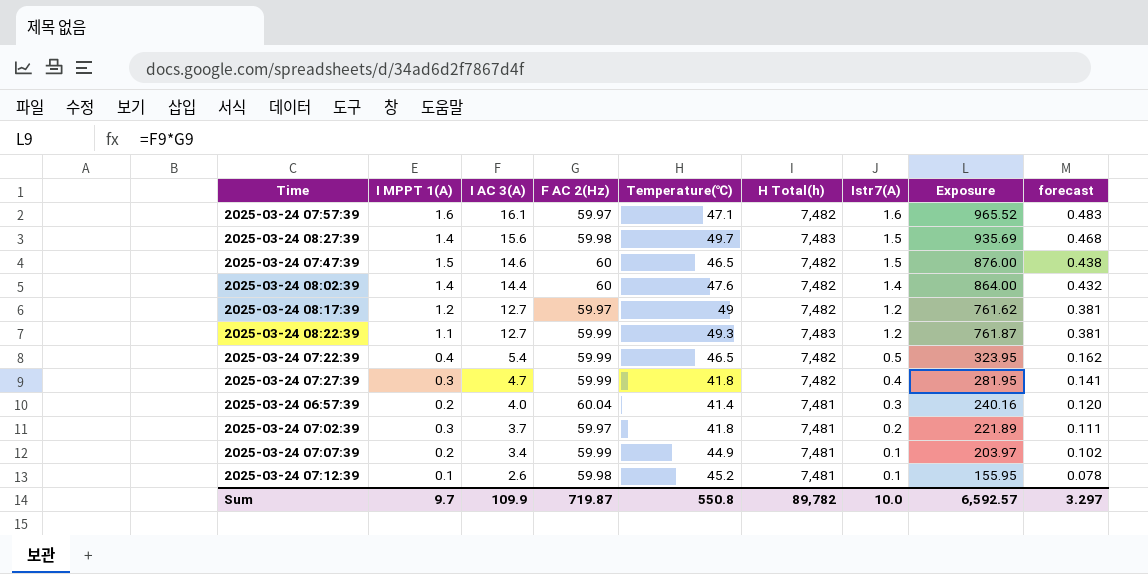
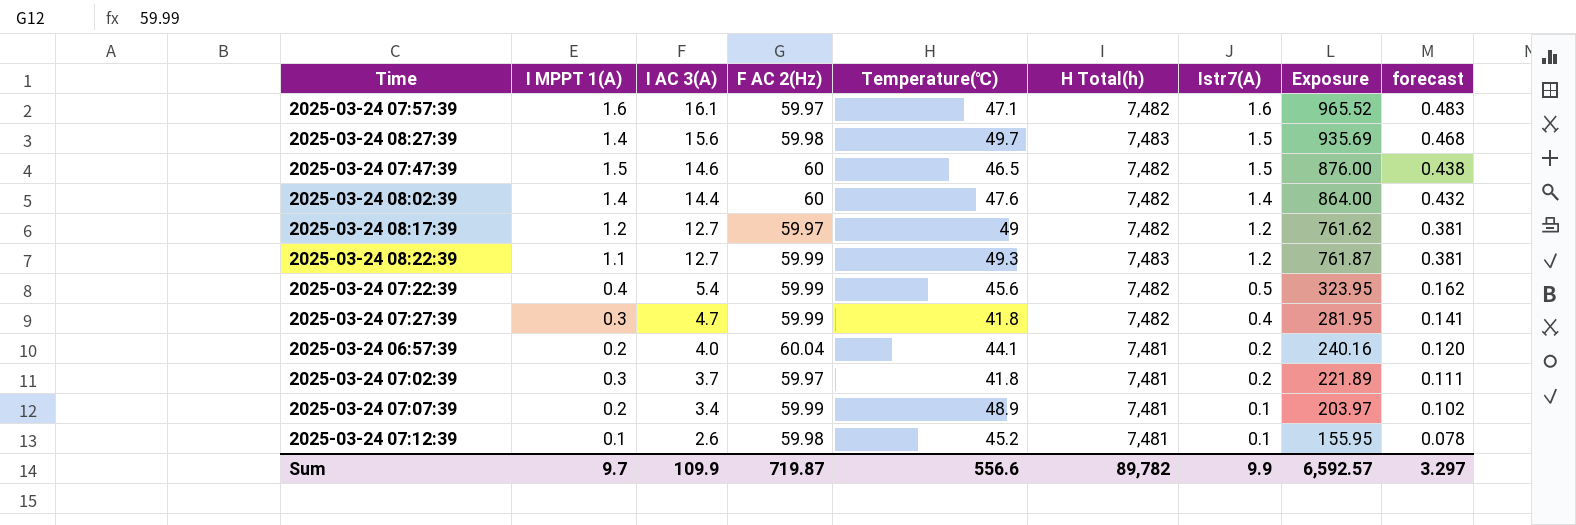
2025-03-24 07:22:39 | Temperature(℃): 46.5 -> 45.6
2025-03-24 06:57:39 | Temperature(℃): 41.4 -> 44.1
2025-03-24 06:57:39 | Istr7(A): 0.3 -> 0.2
2025-03-24 07:07:39 | Temperature(℃): 44.9 -> 48.9
Sum | Temperature(℃): 550.8 -> 556.6
Sum | Istr7(A): 10.0 -> 9.9

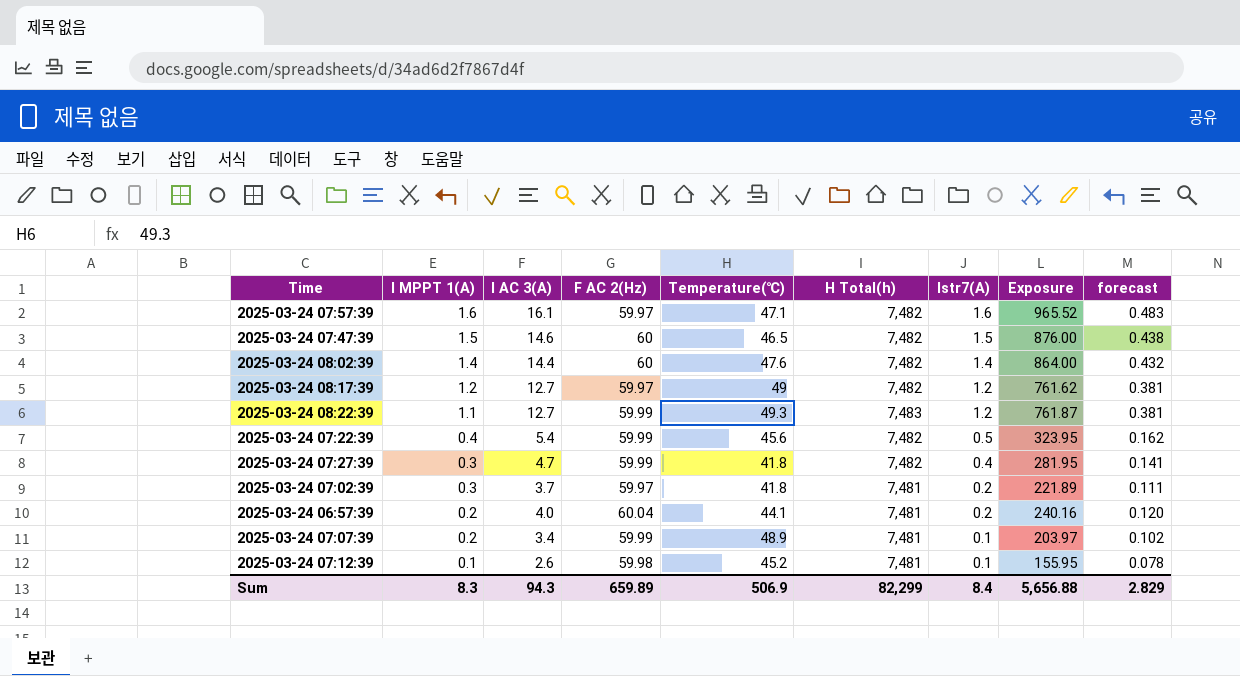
row order: I AC 3(A) descending -> I MPPT 1(A) descending
row 2025-03-24 08:27:39: 1.4 | 15.6 | 59.98 | 49.7 | 7,483 | 1.5 | 935.69 | 0.468 -> none
Sum | I MPPT 1(A): 9.7 -> 8.3
Sum | I AC 3(A): 109.9 -> 94.3
Sum | F AC 2(Hz): 719.87 -> 659.89
Sum | Temperature(℃): 556.6 -> 506.9
Sum | H Total(h): 89,782 -> 82,299
Sum | Istr7(A): 9.9 -> 8.4
Sum | Exposure: 6,592.57 -> 5,656.88
Sum | forecast: 3.297 -> 2.829

